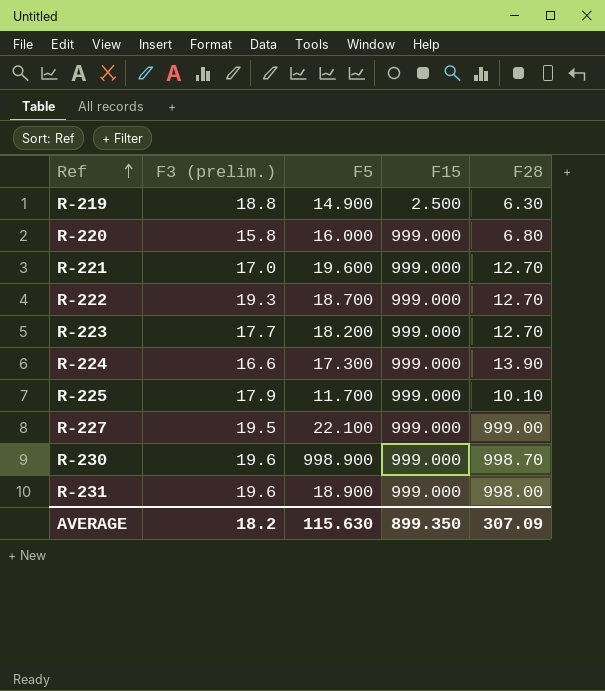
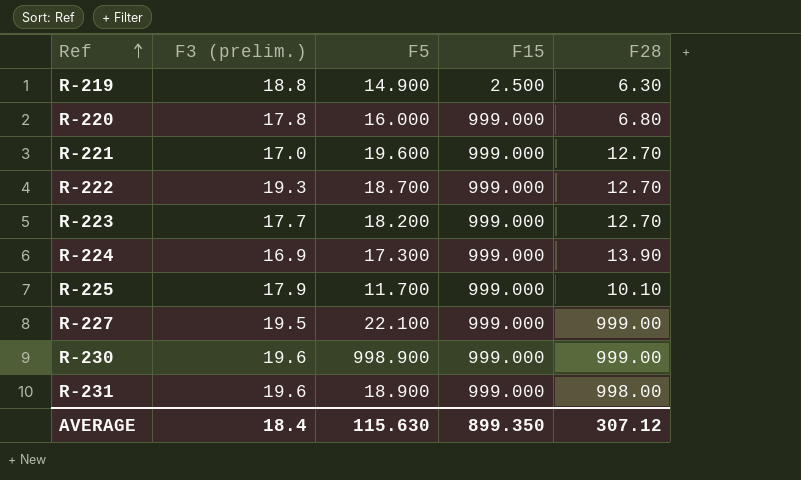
R-220 | F3 (prelim.): 15.8 -> 17.8
R-224 | F3 (prelim.): 16.6 -> 16.9
R-230 | F28: 998.70 -> 999.00
AVERAGE | F3 (prelim.): 18.2 -> 18.4
AVERAGE | F28: 307.09 -> 307.12

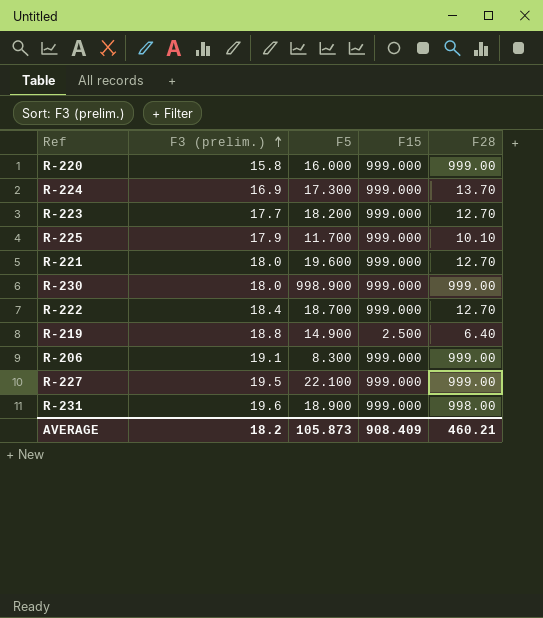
row order: Ref ascending -> F3 (prelim.) ascending
R-220 | F3 (prelim.): 17.8 -> 15.8
R-220 | F28: 6.80 -> 999.00
R-224 | F28: 13.90 -> 13.70
R-221 | F3 (prelim.): 17.0 -> 18.0
R-230 | F3 (prelim.): 19.6 -> 18.0
R-222 | F3 (prelim.): 19.3 -> 18.4
R-219 | F28: 6.30 -> 6.40
row R-206: none -> 19.1 | 8.300 | 999.000 | 999.00
AVERAGE | F3 (prelim.): 18.4 -> 18.2
AVERAGE | F5: 115.630 -> 105.873
AVERAGE | F15: 899.350 -> 908.409
AVERAGE | F28: 307.12 -> 460.21

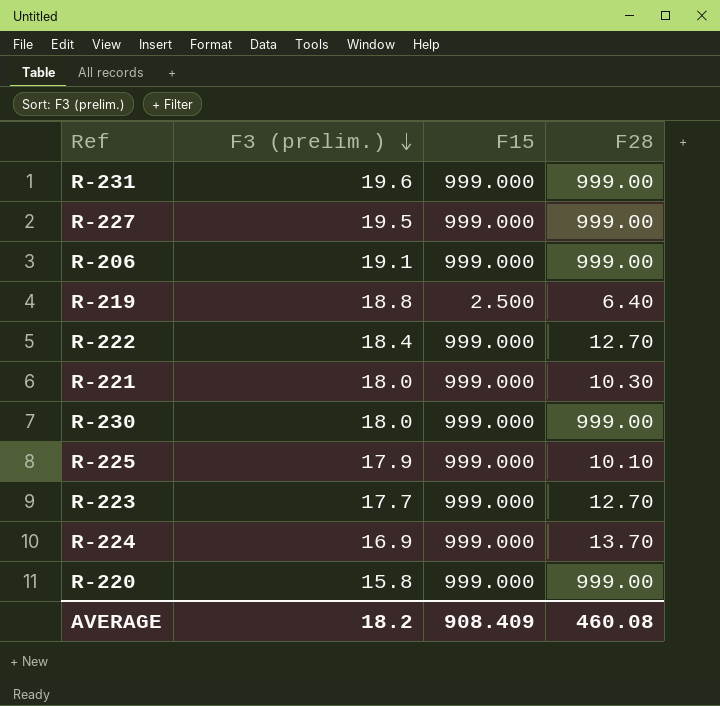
row order: F3 (prelim.) ascending -> F3 (prelim.) descending
column F5 | position: 3 -> none
R-231 | F28: 998.00 -> 999.00
R-221 | F28: 12.70 -> 10.30
AVERAGE | F28: 460.21 -> 460.08

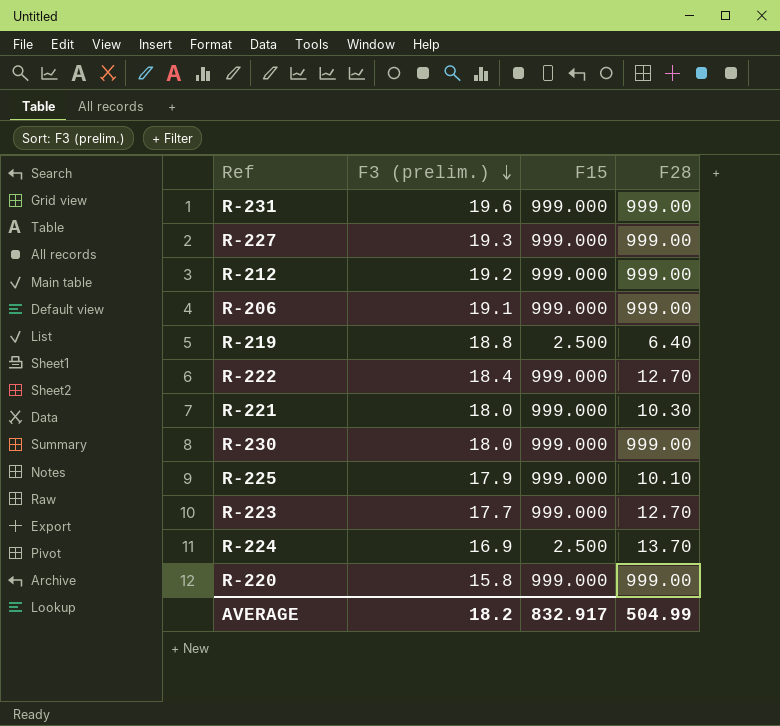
R-227 | F3 (prelim.): 19.5 -> 19.3
row R-212: none -> 19.2 | 999.000 | 999.00
R-224 | F15: 999.000 -> 2.500
AVERAGE | F15: 908.409 -> 832.917
AVERAGE | F28: 460.08 -> 504.99

